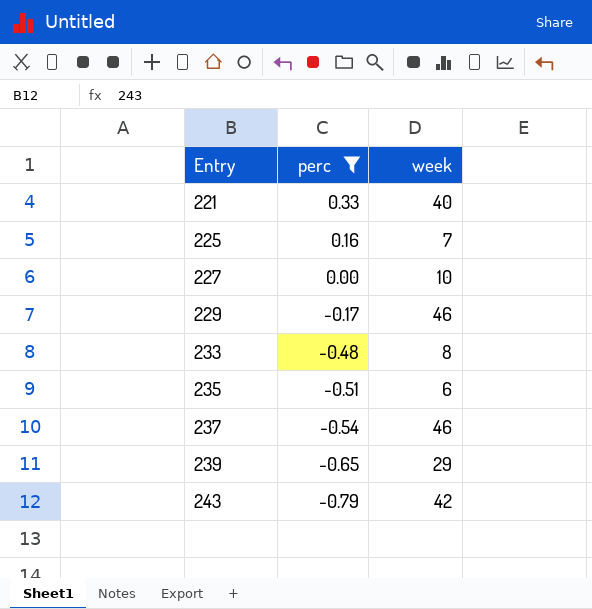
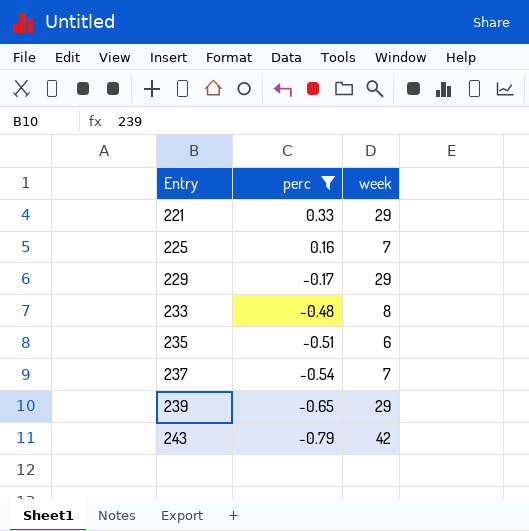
row 227: 0.00 | 10 -> none
221 | week: 40 -> 29
229 | week: 46 -> 29
237 | week: 46 -> 7

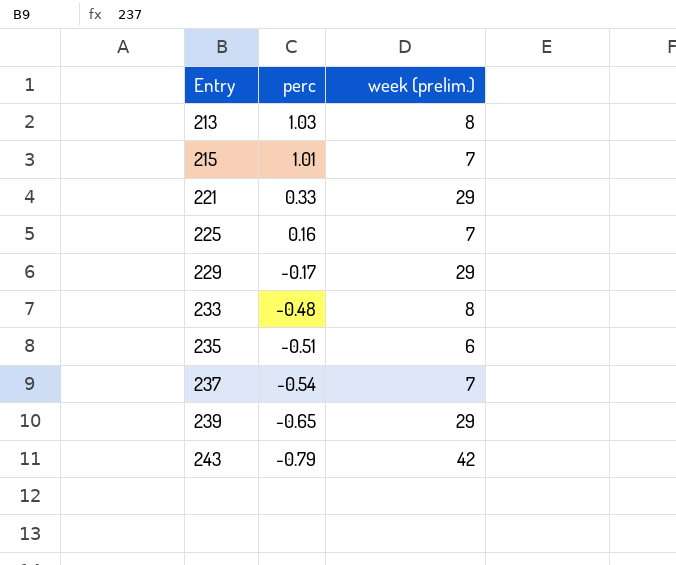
filter: perc <= 0.33 -> none
column name: week -> week (prelim.)

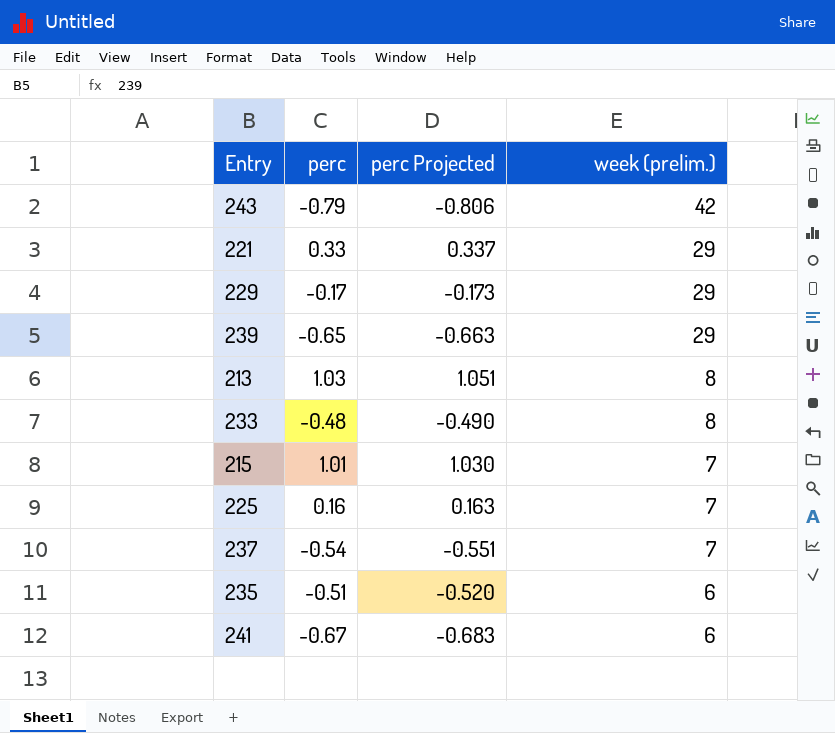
row order: Entry ascending -> week (prelim.) descending
column perc Projected | formula: none -> [perc] * 1.02
row 241: none -> -0.67 | -0.683 | 6

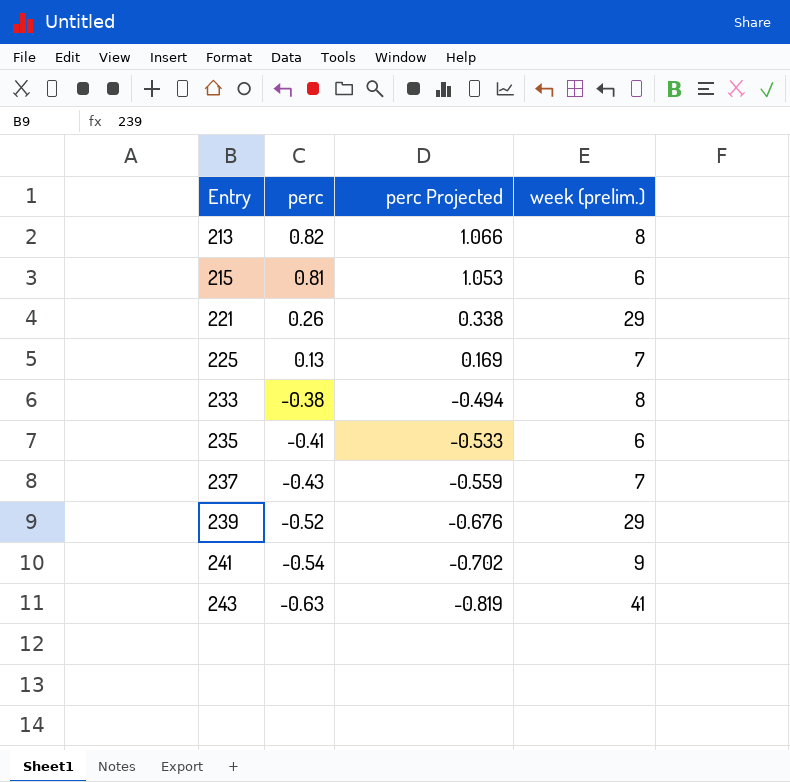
row order: week (prelim.) descending -> Entry ascending
column perc Projected | formula: [perc] * 1.02 -> [perc] * 1.3
row 229: -0.17 | -0.173 | 29 -> none
213 | perc: 1.03 -> 0.82
215 | perc: 1.01 -> 0.81
215 | week (prelim.): 7 -> 6
221 | perc: 0.33 -> 0.26
225 | perc: 0.16 -> 0.13
233 | perc: -0.48 -> -0.38
235 | perc: -0.51 -> -0.41
237 | perc: -0.54 -> -0.43
239 | perc: -0.65 -> -0.52
241 | perc: -0.67 -> -0.54
241 | week (prelim.): 6 -> 9
243 | perc: -0.79 -> -0.63
243 | week (prelim.): 42 -> 41

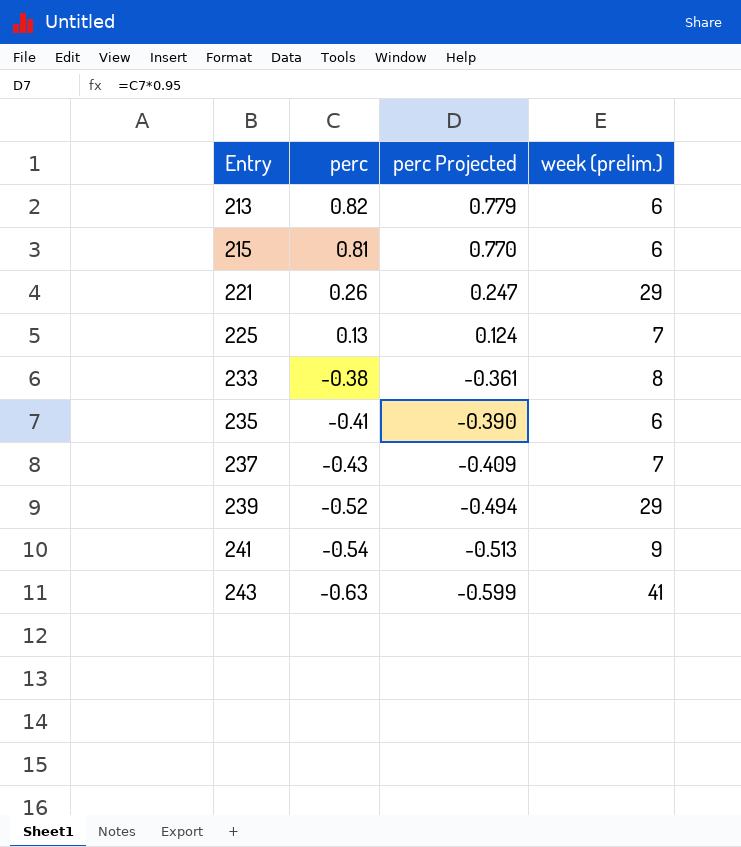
column perc Projected | formula: [perc] * 1.3 -> [perc] * 0.95
213 | week (prelim.): 8 -> 6

